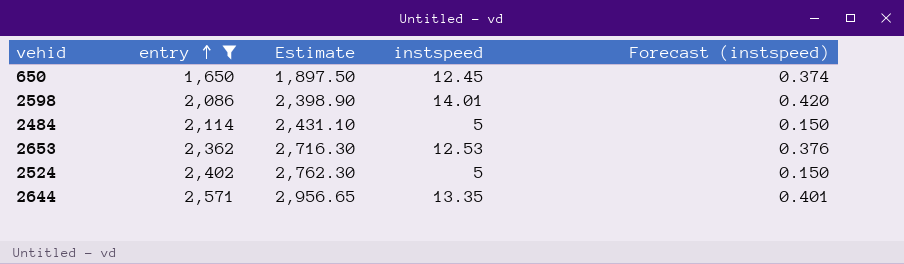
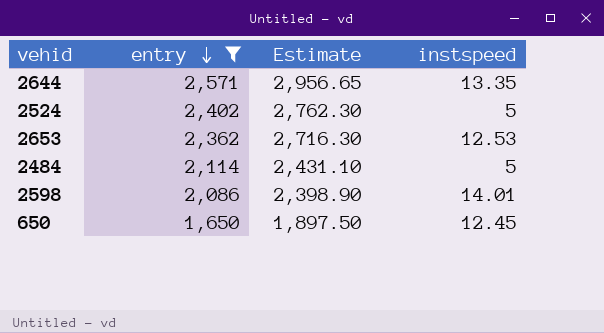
row order: entry ascending -> entry descending
column Forecast (instspeed) | formula: [instspeed] * 0.03 -> none

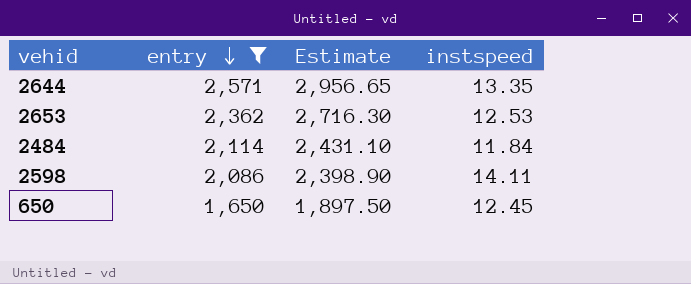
row 2524: 2,402 | 2,762.30 | 5 -> none
2484 | instspeed: 5 -> 11.84
2598 | instspeed: 14.01 -> 14.11

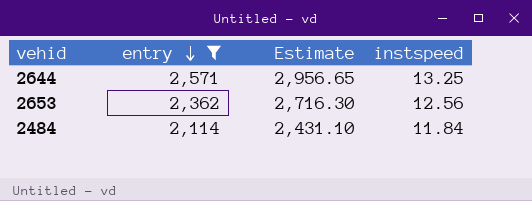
row 2598: 2,086 | 2,398.90 | 14.11 -> none
row 650: 1,650 | 1,897.50 | 12.45 -> none
2644 | instspeed: 13.35 -> 13.25
2653 | instspeed: 12.53 -> 12.56

